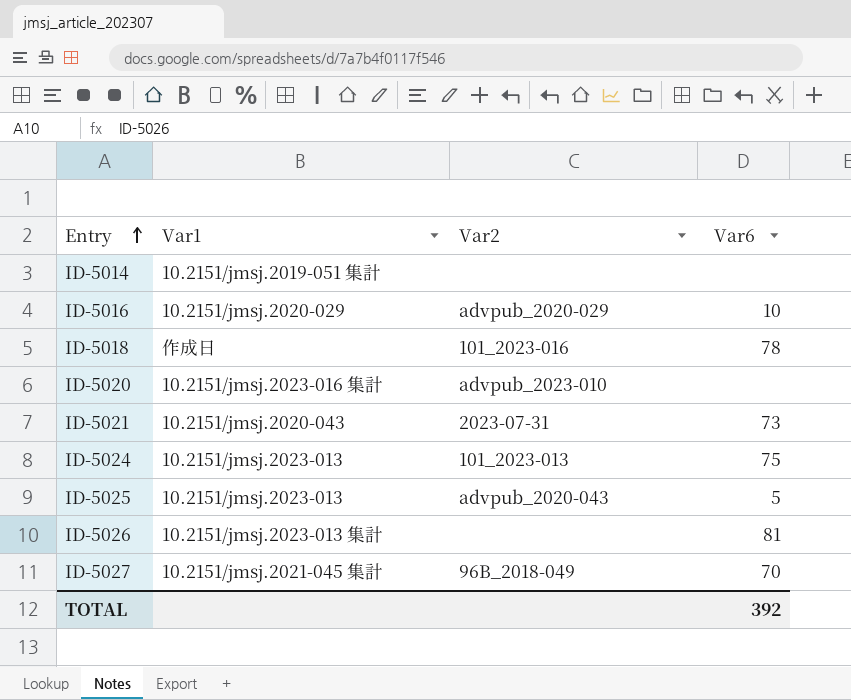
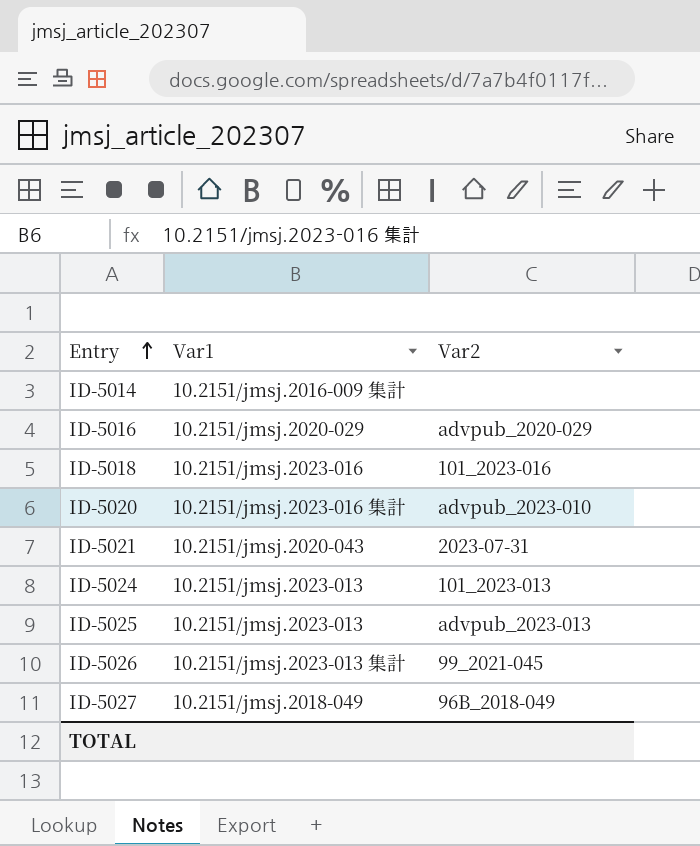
column Var6 | position: 4 -> none
ID-5014 | Var1: 10.2151/jmsj.2019-051 集計 -> 10.2151/jmsj.2016-009 集計
ID-5018 | Var1: 作成日 -> 10.2151/jmsj.2023-016
ID-5025 | Var2: advpub_2020-043 -> advpub_2023-013
ID-5026 | Var2: none -> 99_2021-045
ID-5027 | Var1: 10.2151/jmsj.2021-045 集計 -> 10.2151/jmsj.2018-049

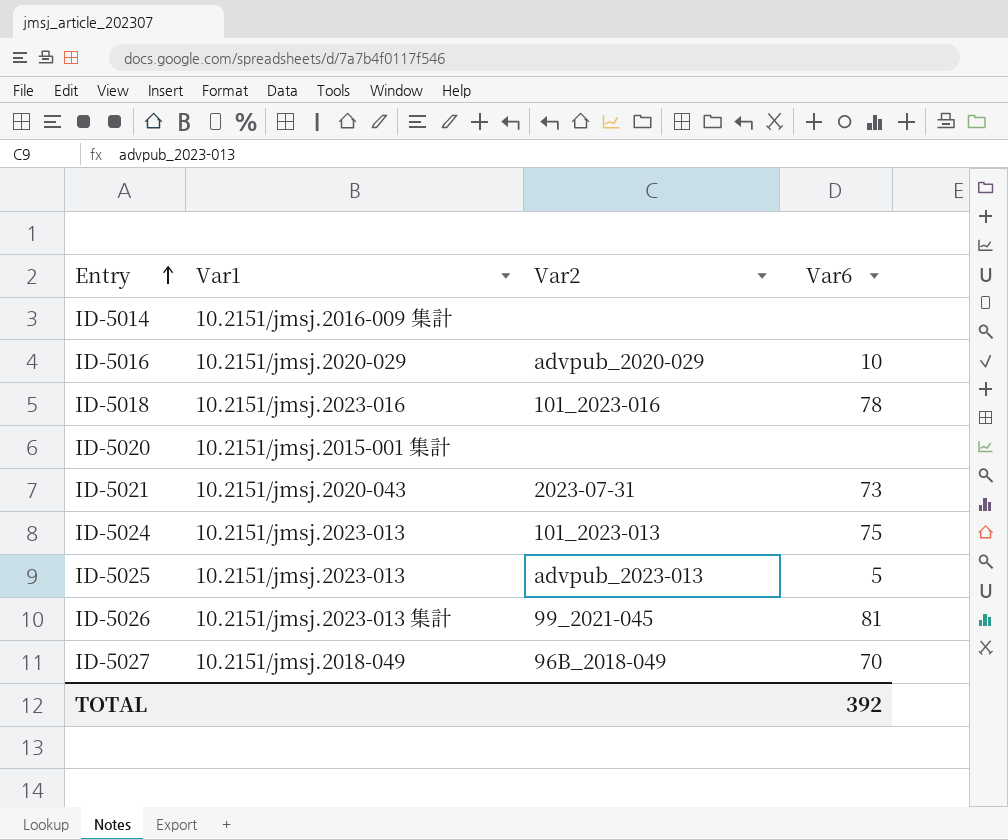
column Var6 | position: none -> 4
ID-5020 | Var1: 10.2151/jmsj.2023-016 集計 -> 10.2151/jmsj.2015-001 集計
ID-5020 | Var2: advpub_2023-010 -> none

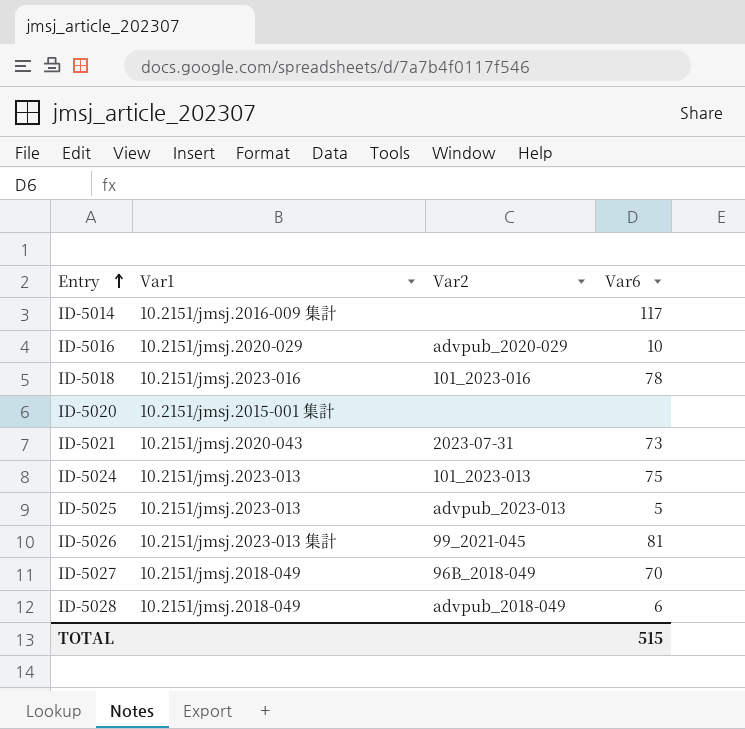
ID-5014 | Var6: none -> 117
row ID-5028: none -> 10.2151/jmsj.2018-049 | advpub_2018-049 | 6
TOTAL | Var6: 392 -> 515

